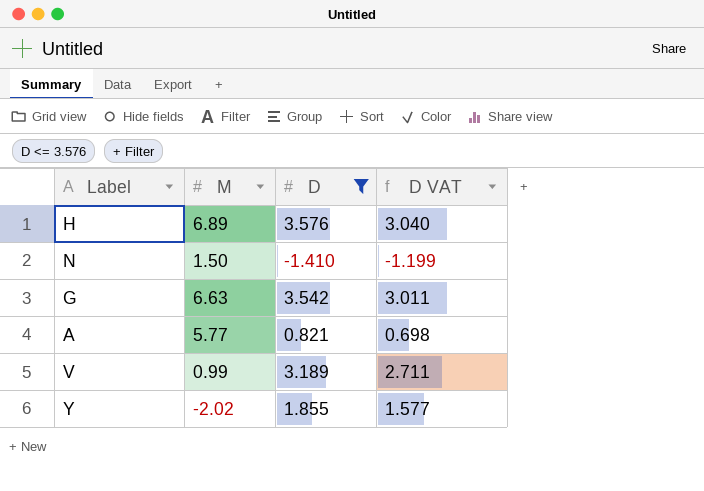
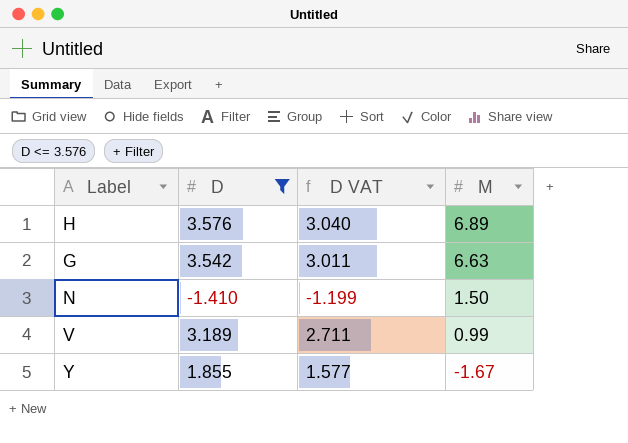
row order: none -> M descending
column M | position: 2 -> 4
row A: 5.77 | 0.821 | 0.698 -> none
Y | M: -2.02 -> -1.67

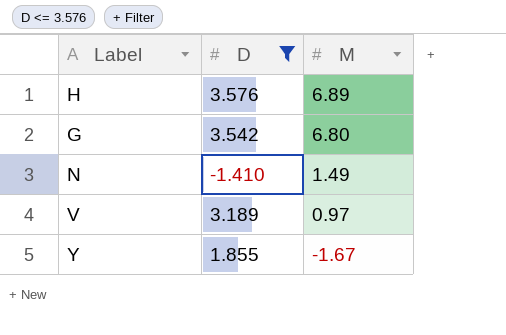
column D VAT | formula: [D] * 0.85 -> none
G | M: 6.63 -> 6.80
N | M: 1.50 -> 1.49
V | M: 0.99 -> 0.97

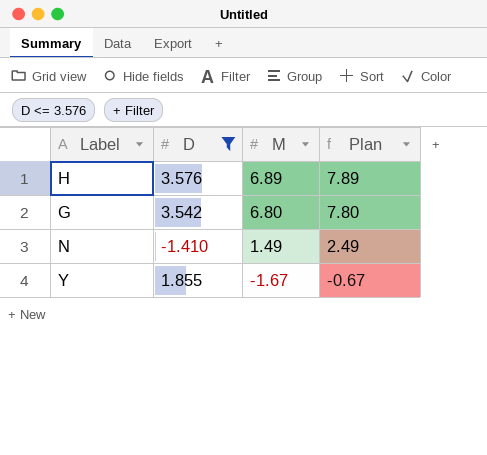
column Plan | formula: none -> [M] + 1
row V: 3.189 | 0.97 -> none

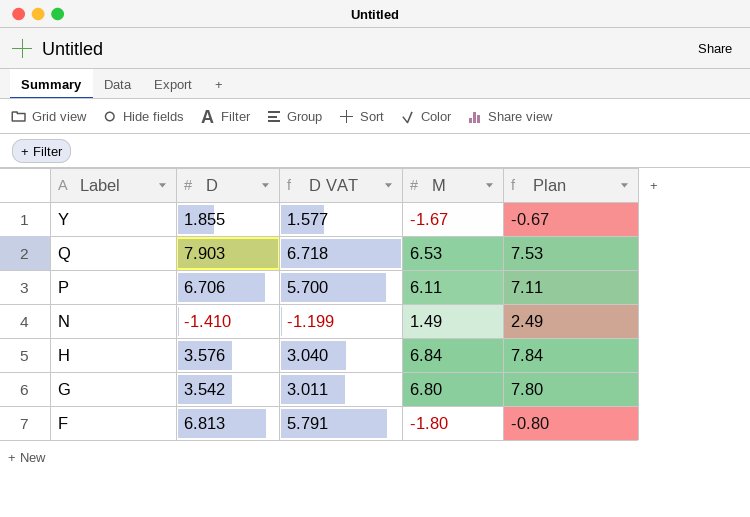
filter: D <= 3.576 -> none
row order: M descending -> Label descending
column D VAT | formula: none -> [D] * 0.85
H | M: 6.89 -> 6.84
H | Plan: 7.89 -> 7.84

